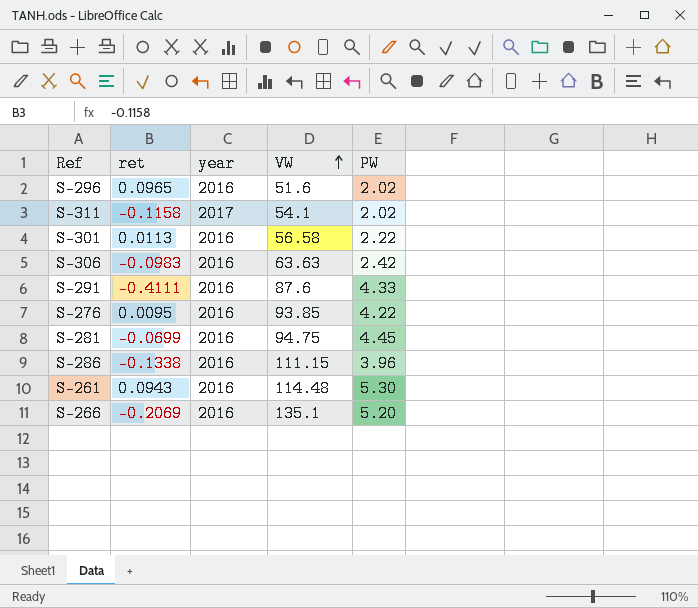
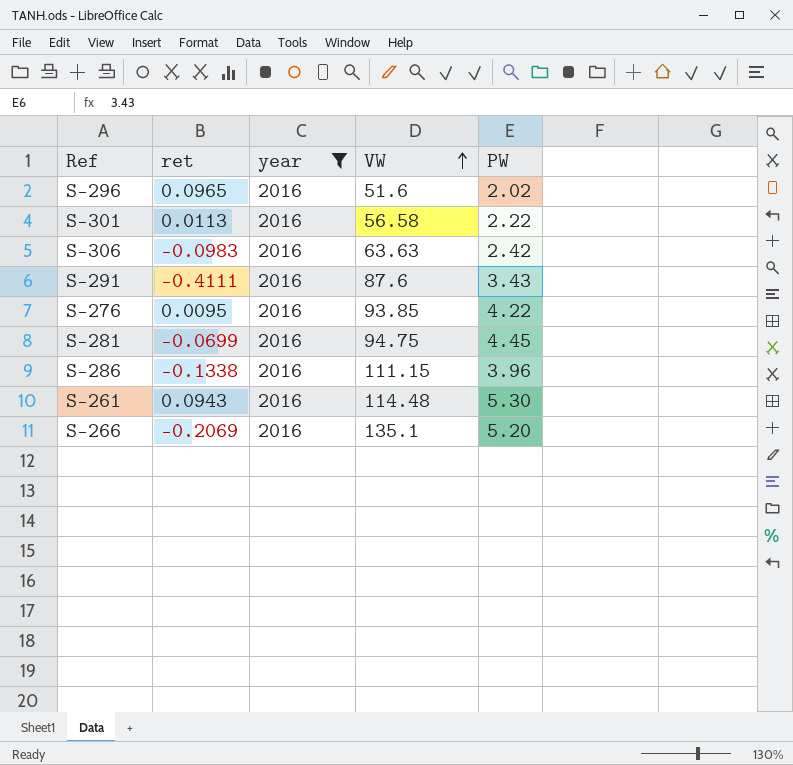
filter: none -> year = 2016
S-291 | PW: 4.33 -> 3.43

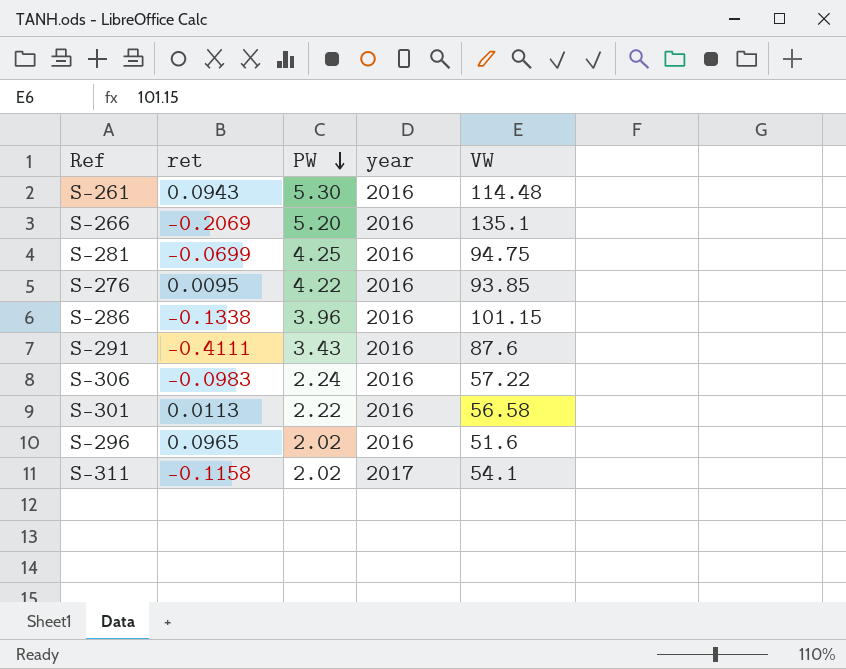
filter: year = 2016 -> none
row order: VW ascending -> PW descending
column PW | position: 5 -> 3
S-281 | PW: 4.45 -> 4.25
S-286 | VW: 111.15 -> 101.15
S-306 | PW: 2.42 -> 2.24
S-306 | VW: 63.63 -> 57.22

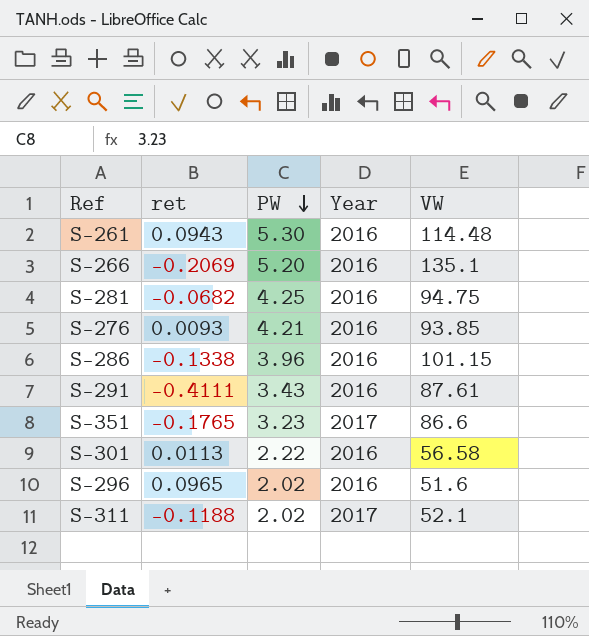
column name: year -> Year
row S-306: -0.0983 | 2.24 | 2016 | 57.22 -> none
S-281 | ret: -0.0699 -> -0.0682
S-276 | ret: 0.0095 -> 0.0093
S-276 | PW: 4.22 -> 4.21
S-291 | VW: 87.6 -> 87.61
row S-351: none -> -0.1765 | 3.23 | 2017 | 86.6
S-311 | ret: -0.1158 -> -0.1188
S-311 | VW: 54.1 -> 52.1

